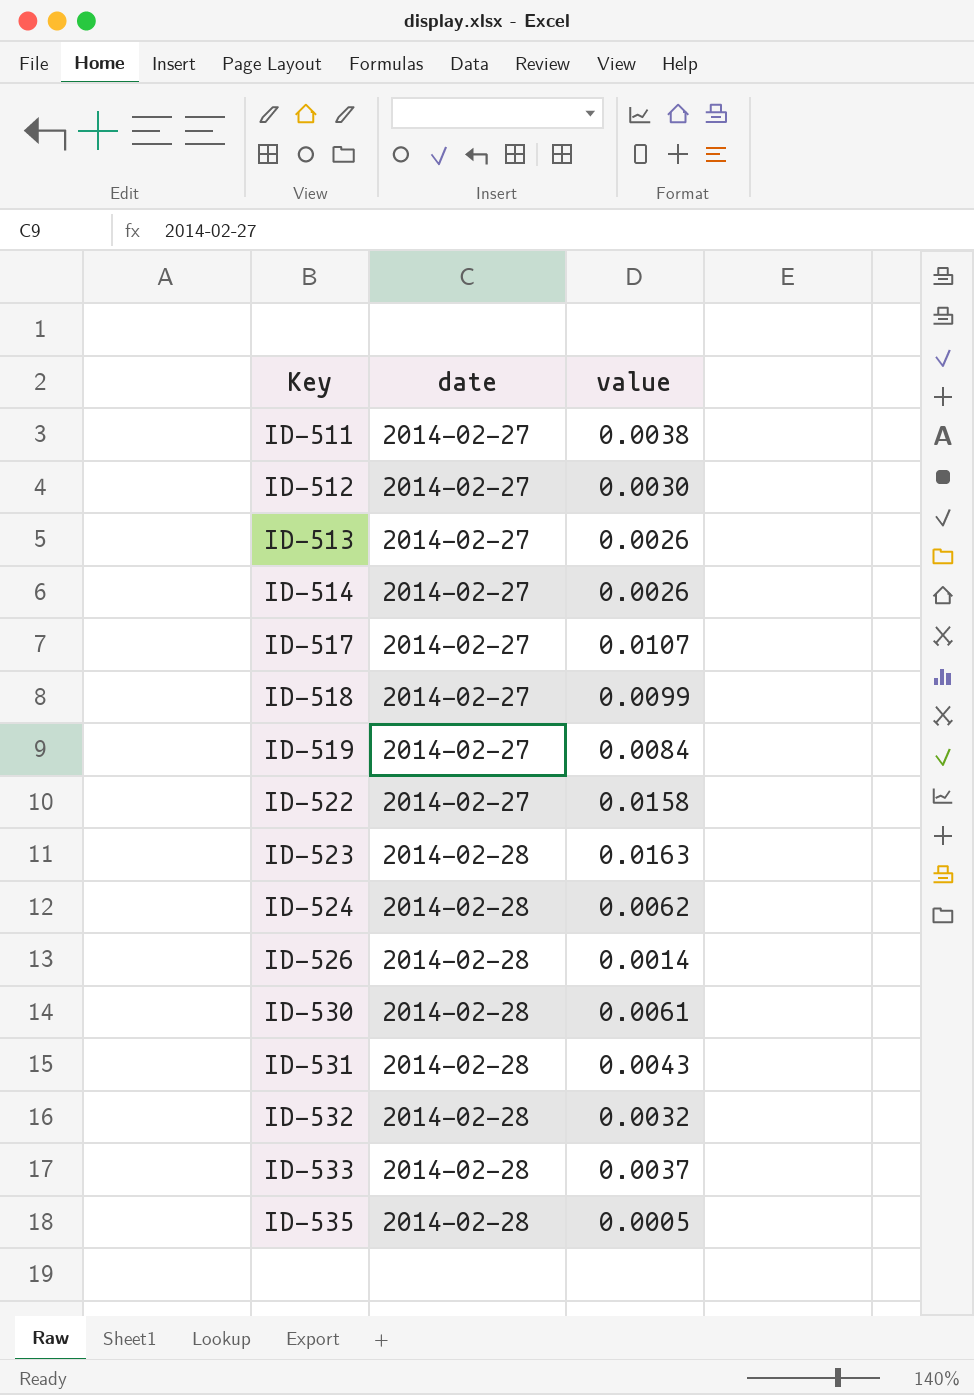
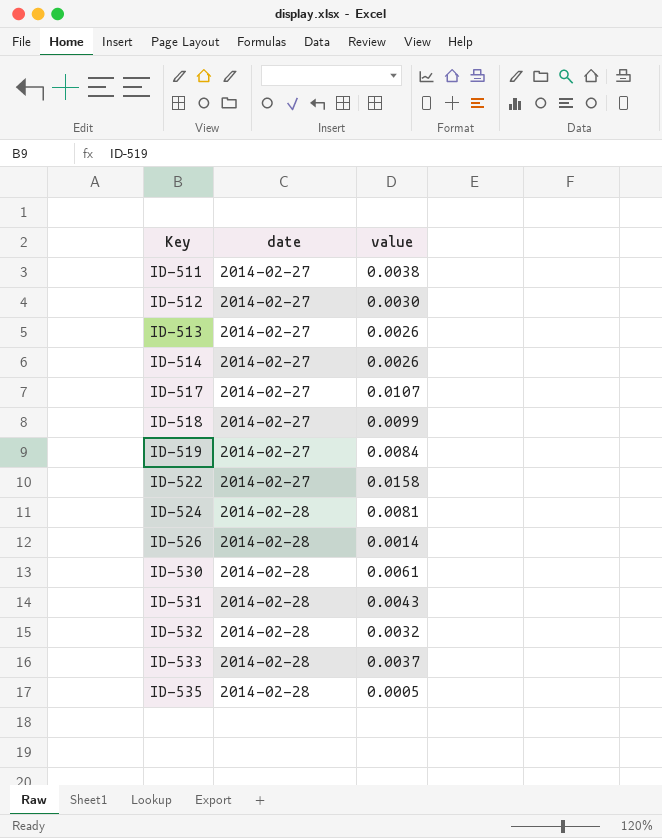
row ID-523: 2014-02-28 | 0.0163 -> none
ID-524 | value: 0.0062 -> 0.0081

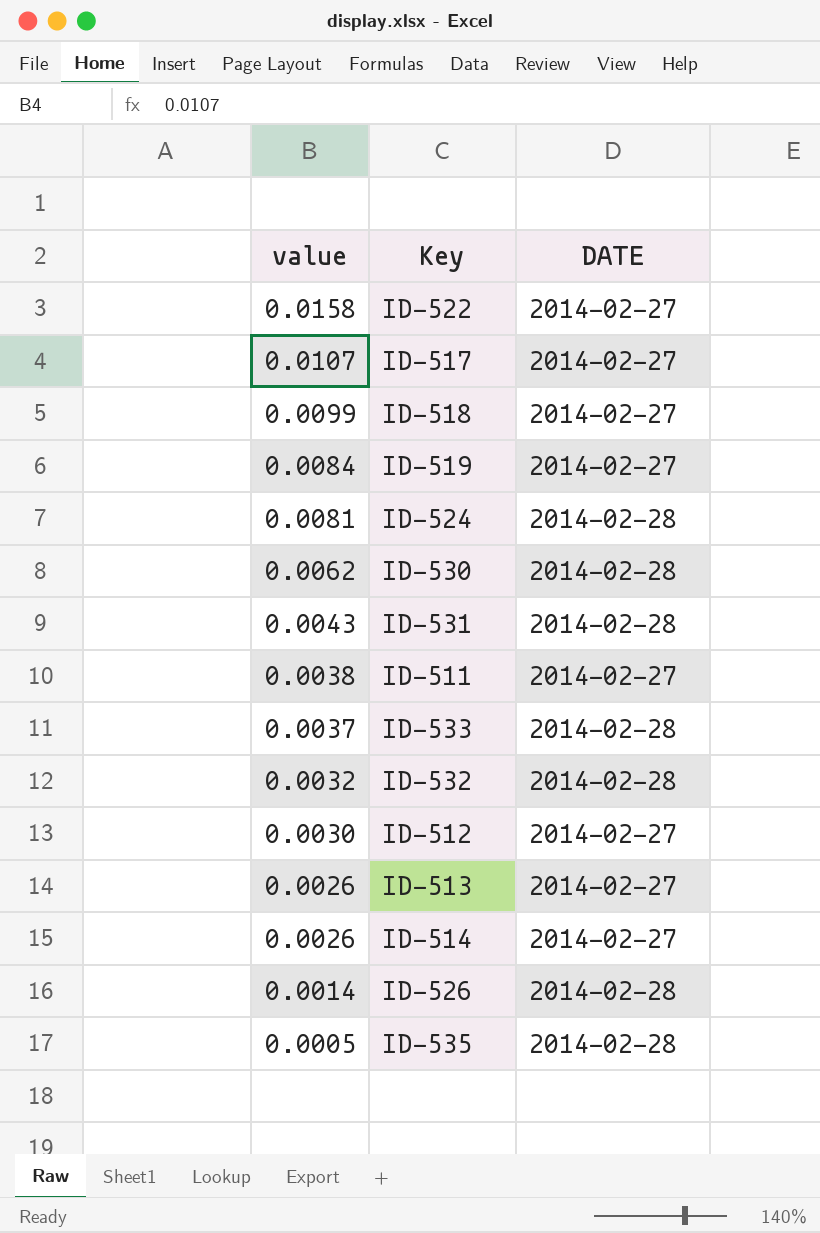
row order: Key ascending -> value descending
column value | position: 3 -> 1
column name: date -> DATE
ID-530 | value: 0.0061 -> 0.0062

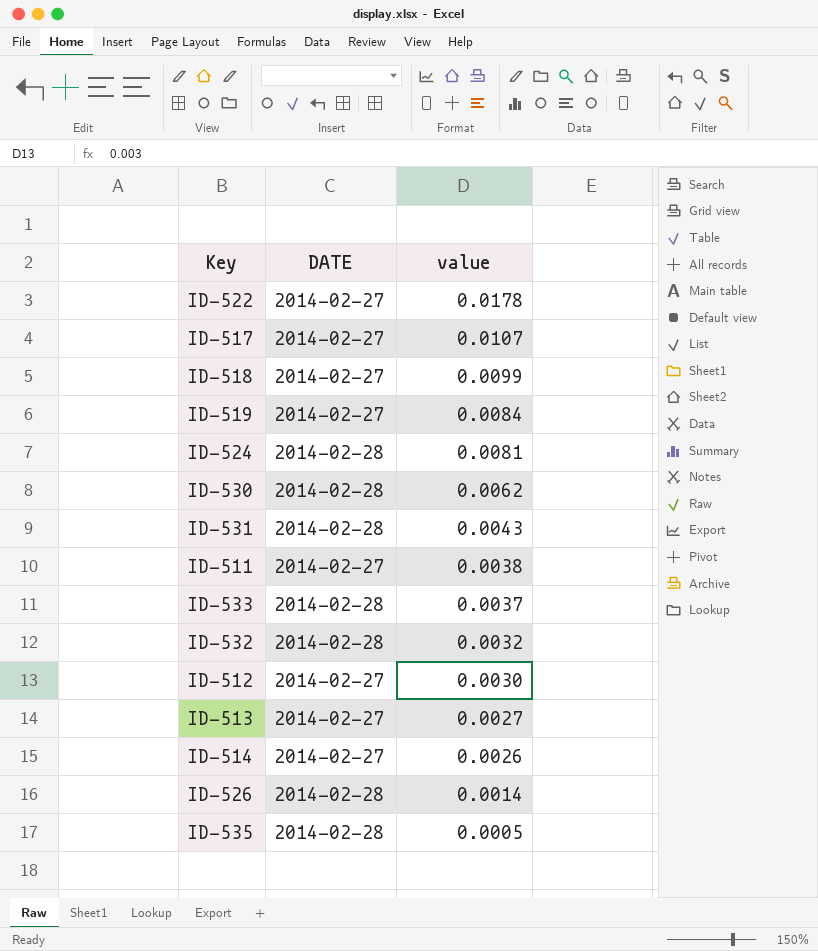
column value | position: 1 -> 3
ID-522 | value: 0.0158 -> 0.0178
ID-513 | value: 0.0026 -> 0.0027

